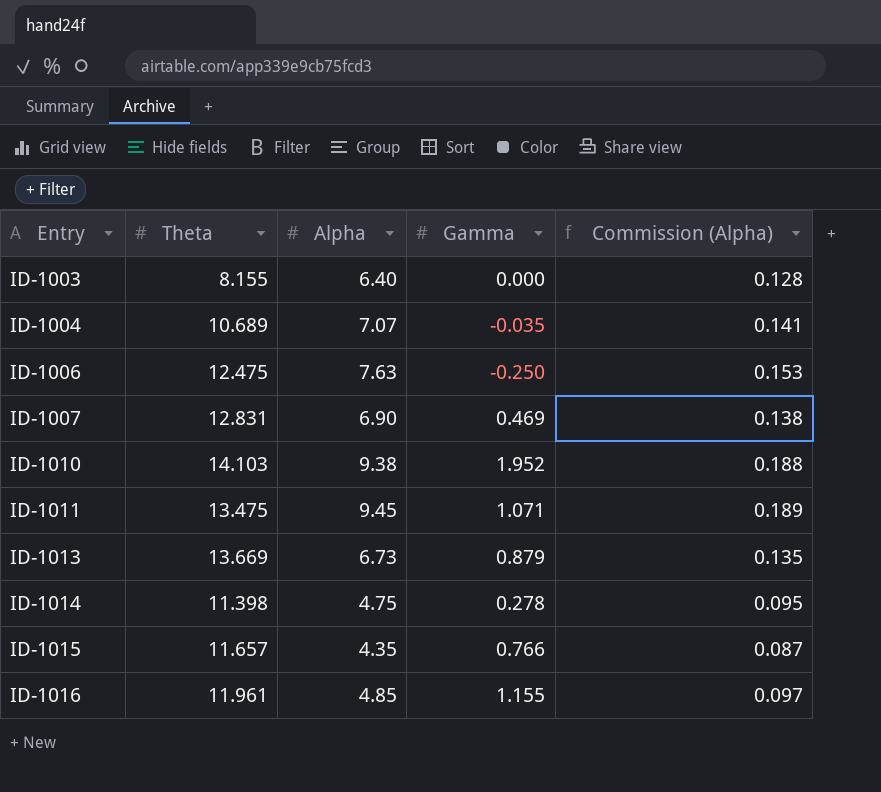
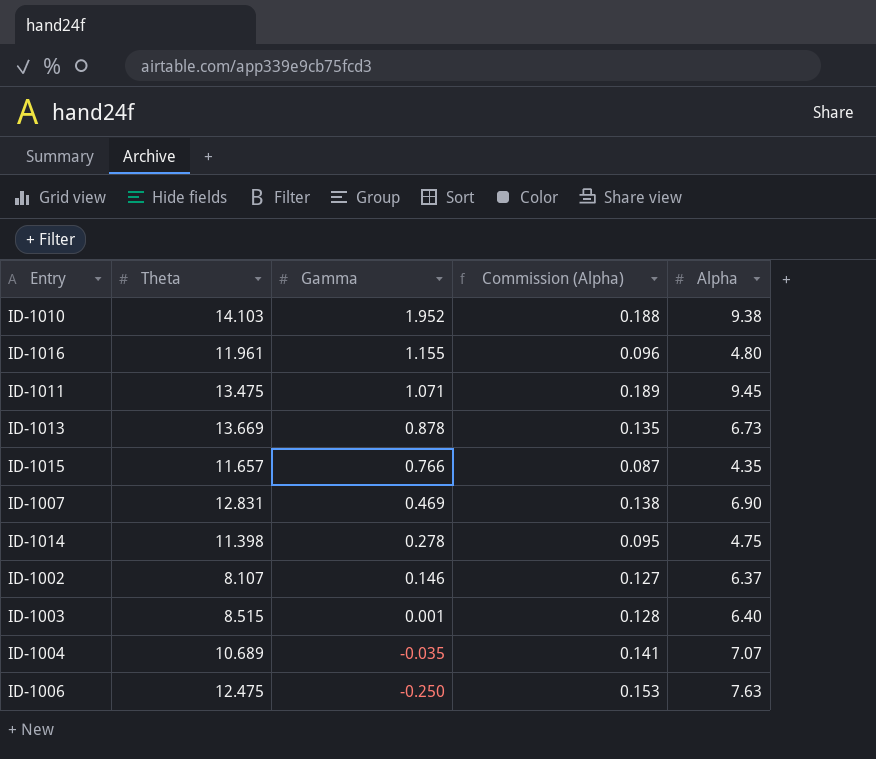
row order: Entry ascending -> Gamma descending
column Alpha | position: 3 -> 5
ID-1016 | Commission (Alpha): 0.097 -> 0.096
ID-1016 | Alpha: 4.85 -> 4.80
ID-1013 | Gamma: 0.879 -> 0.878
row ID-1002: none -> 8.107 | 0.146 | 0.127 | 6.37
ID-1003 | Theta: 8.155 -> 8.515
ID-1003 | Gamma: 0.000 -> 0.001

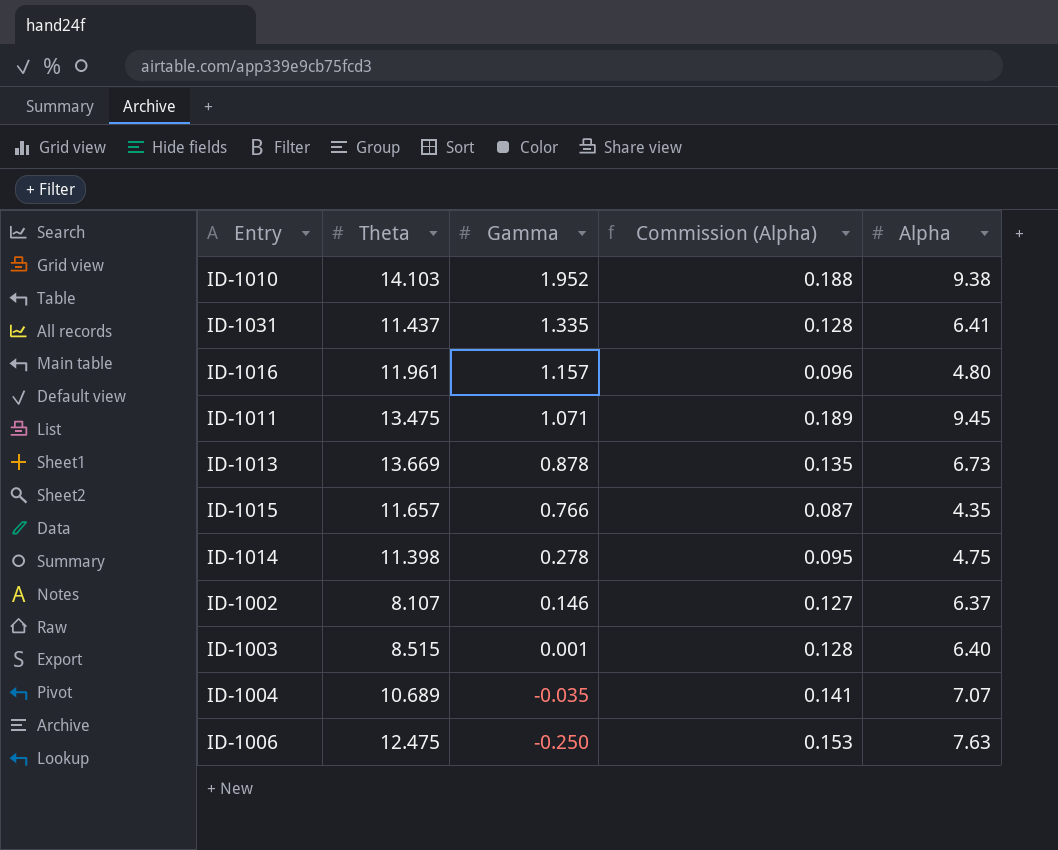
row ID-1007: 12.831 | 0.469 | 0.138 | 6.90 -> none
row ID-1031: none -> 11.437 | 1.335 | 0.128 | 6.41
ID-1016 | Gamma: 1.155 -> 1.157

